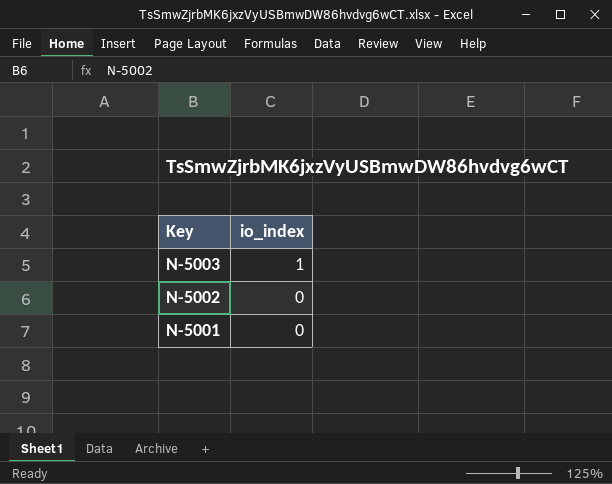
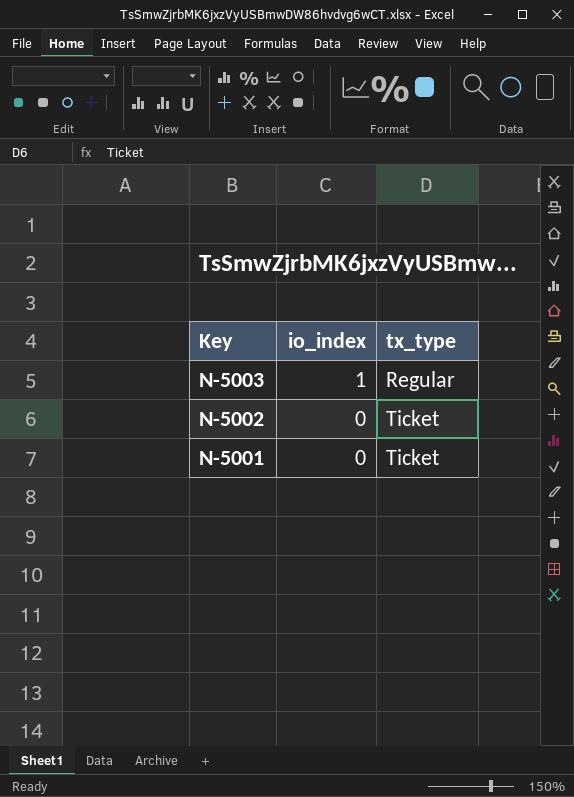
column tx_type | position: none -> 3

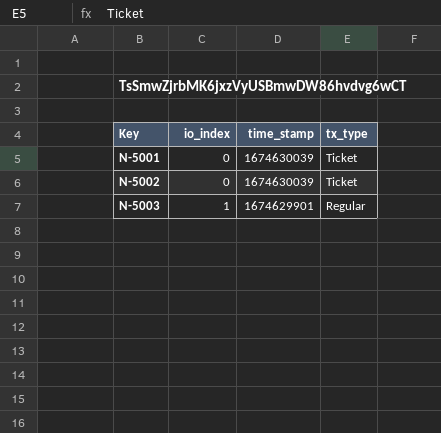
row order: Key descending -> Key ascending
column time_stamp | position: none -> 3

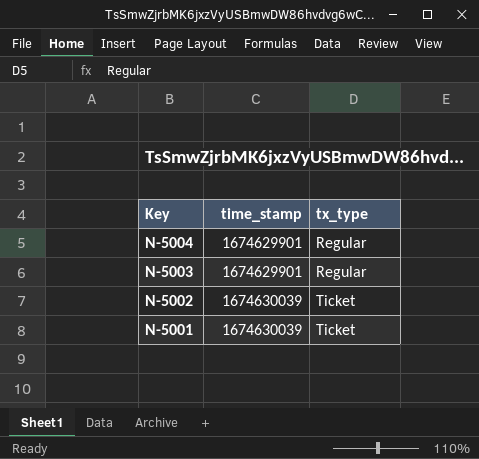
row order: Key ascending -> Key descending
column io_index | position: 2 -> none
row N-5004: none -> 1674629901 | Regular

